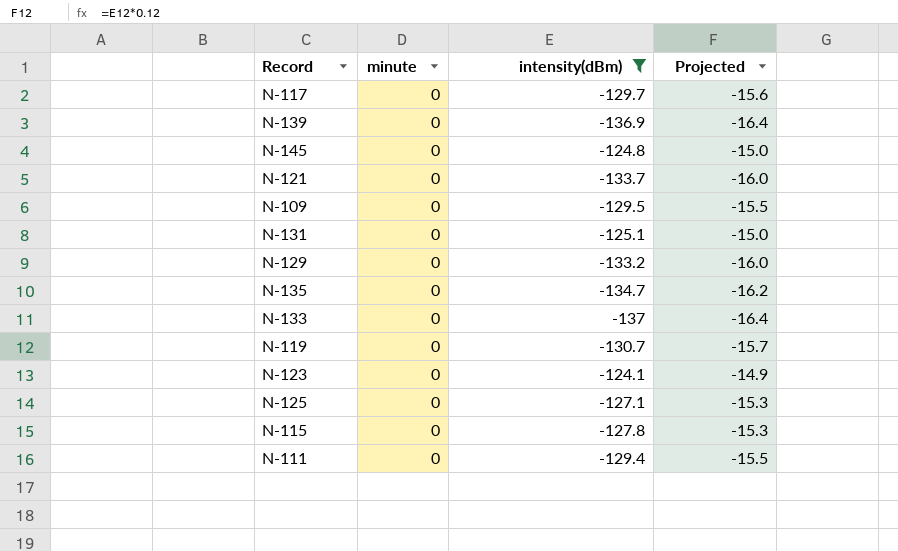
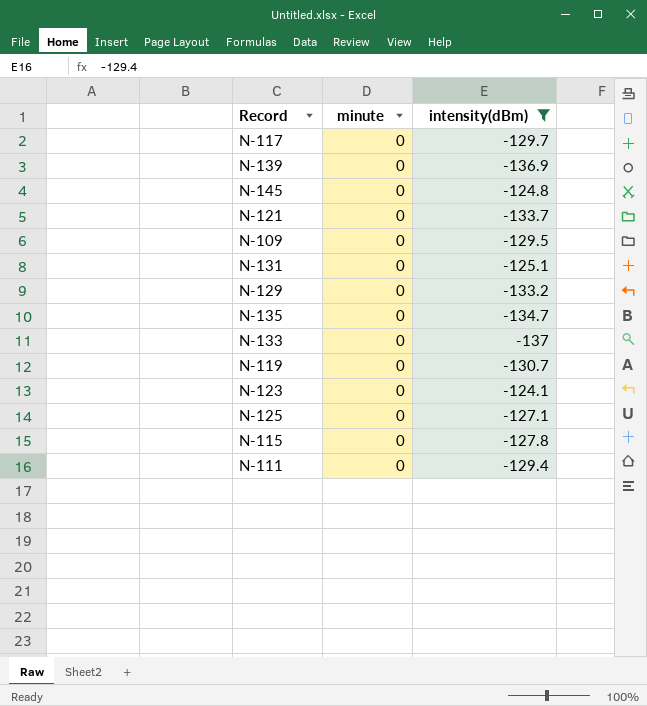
column Projected | formula: [intensity(dBm)] * 0.12 -> none

